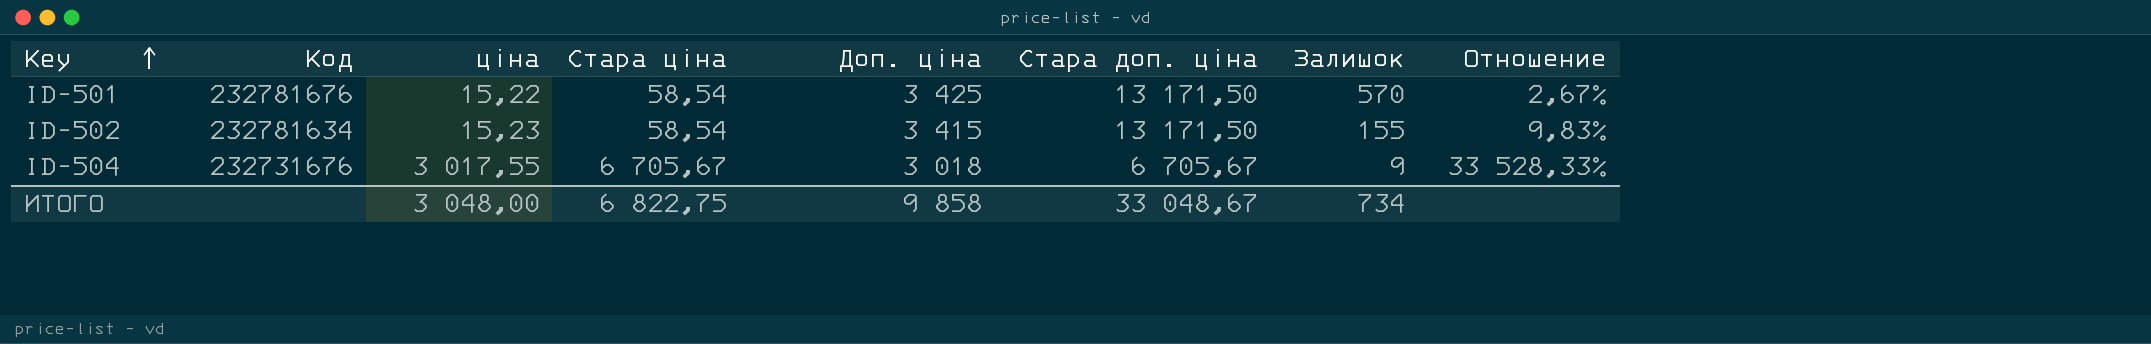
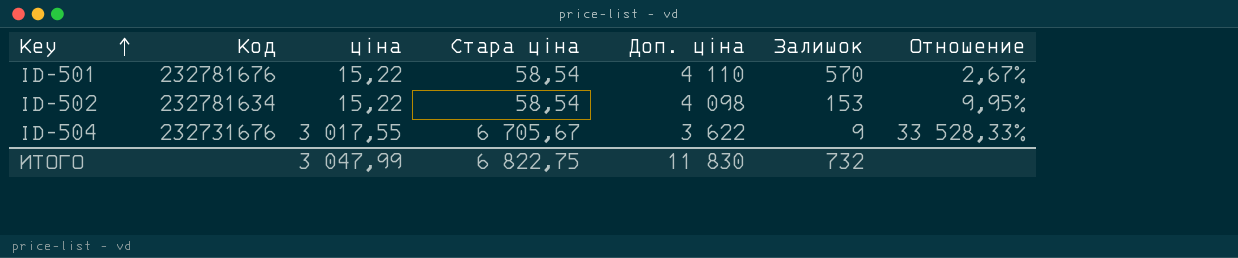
column Стара доп. ціна | position: 6 -> none
ID-501 | Доп. ціна: 3 425 -> 4 110
ID-502 | ціна: 15,23 -> 15,22
ID-502 | Доп. ціна: 3 415 -> 4 098
ID-502 | Залишок: 155 -> 153
ID-502 | Отношение: 9,83% -> 9,95%
ID-504 | Доп. ціна: 3 018 -> 3 622
ИТОГО | ціна: 3 048,00 -> 3 047,99
ИТОГО | Доп. ціна: 9 858 -> 11 830
ИТОГО | Залишок: 734 -> 732

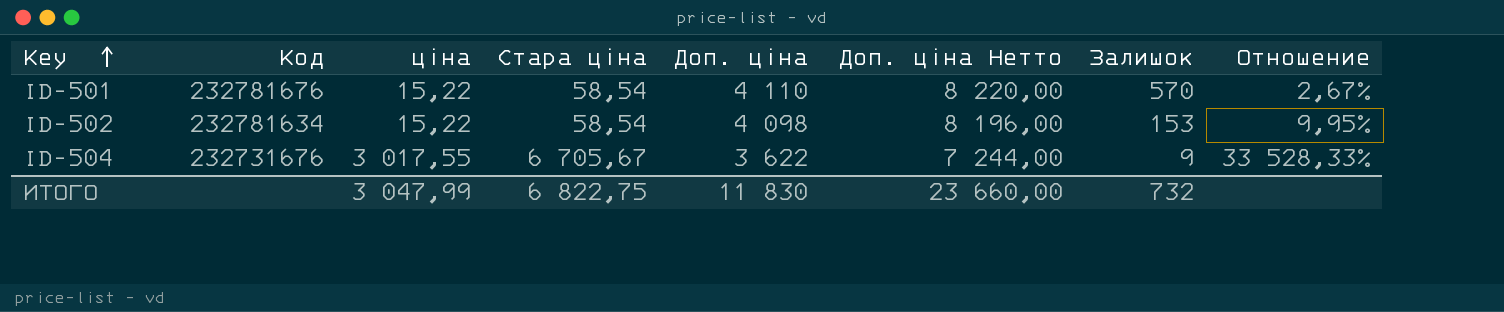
column Доп. ціна Нетто | formula: none -> [Доп. ціна] * 2

